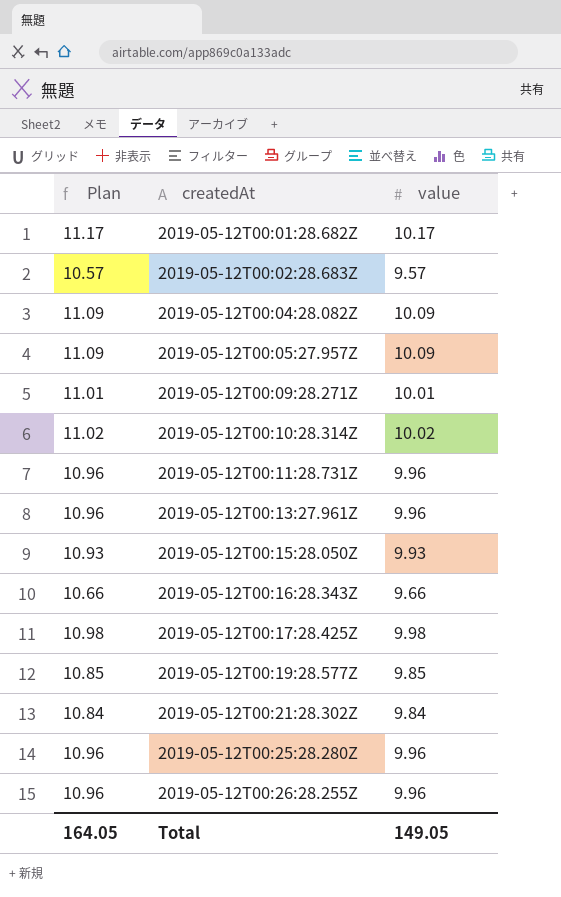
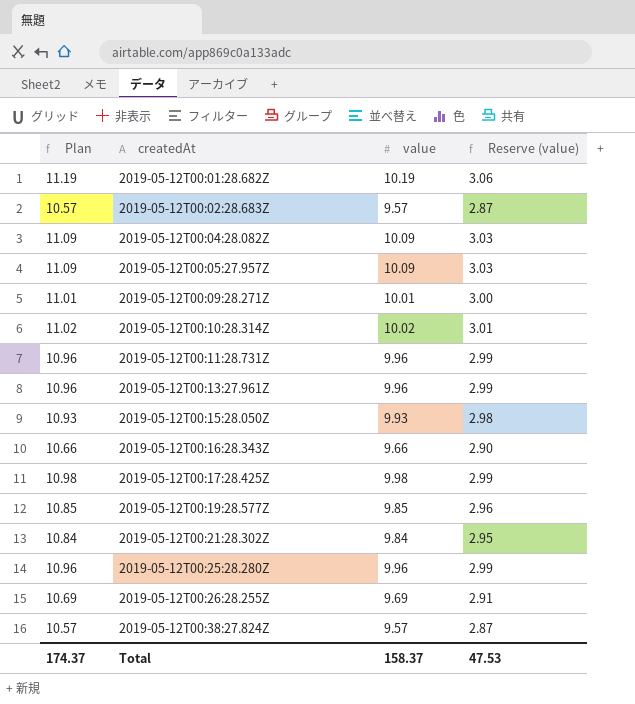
column Reserve (value) | formula: none -> [value] * 0.3
2019-05-12T00:01:28.682Z | Plan: 11.17 -> 11.19
2019-05-12T00:01:28.682Z | value: 10.17 -> 10.19
2019-05-12T00:26:28.255Z | Plan: 10.96 -> 10.69
2019-05-12T00:26:28.255Z | value: 9.96 -> 9.69
row 2019-05-12T00:38:27.824Z: none -> 10.57 | 9.57 | 2.87
Total | Plan: 164.05 -> 174.37
Total | value: 149.05 -> 158.37

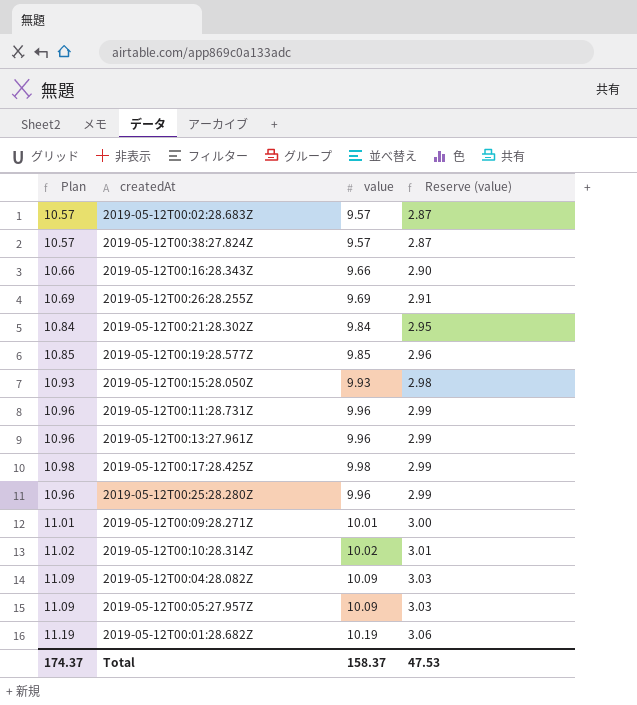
row order: createdAt ascending -> Reserve (value) ascending

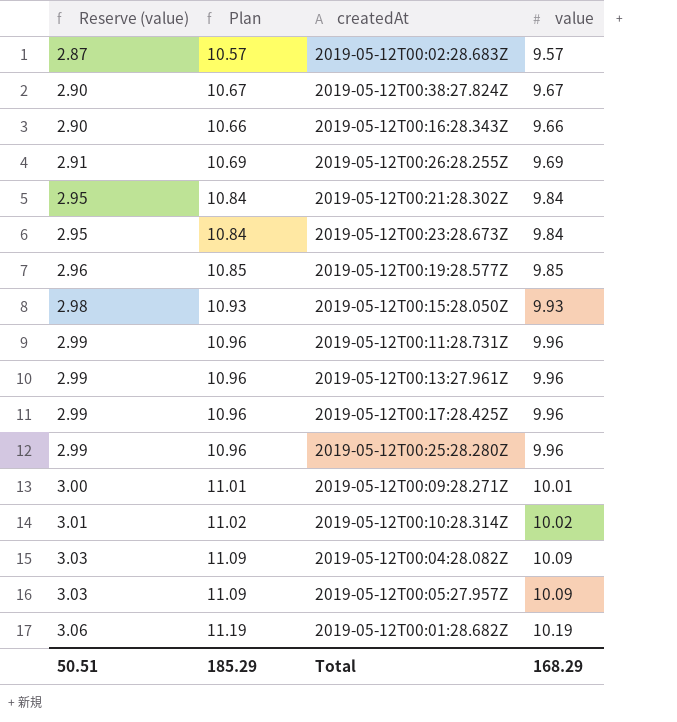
column Reserve (value) | position: 4 -> 1
2019-05-12T00:38:27.824Z | Reserve (value): 2.87 -> 2.90
2019-05-12T00:38:27.824Z | Plan: 10.57 -> 10.67
2019-05-12T00:38:27.824Z | value: 9.57 -> 9.67
row 2019-05-12T00:23:28.673Z: none -> 2.95 | 10.84 | 9.84
2019-05-12T00:17:28.425Z | Plan: 10.98 -> 10.96
2019-05-12T00:17:28.425Z | value: 9.98 -> 9.96
Total | Reserve (value): 47.53 -> 50.51
Total | Plan: 174.37 -> 185.29
Total | value: 158.37 -> 168.29

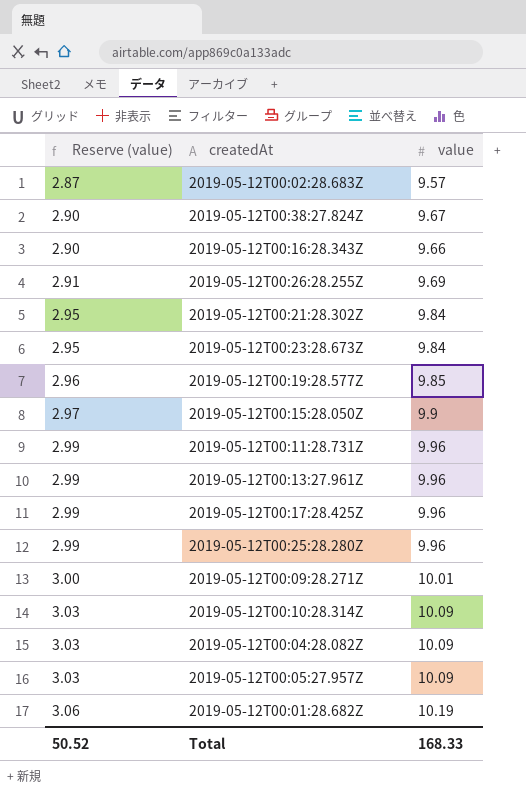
column Plan | formula: [value] + 1 -> none
2019-05-12T00:15:28.050Z | Reserve (value): 2.98 -> 2.97
2019-05-12T00:15:28.050Z | value: 9.93 -> 9.9
2019-05-12T00:10:28.314Z | Reserve (value): 3.01 -> 3.03
2019-05-12T00:10:28.314Z | value: 10.02 -> 10.09
Total | Reserve (value): 50.51 -> 50.52
Total | value: 168.29 -> 168.33

